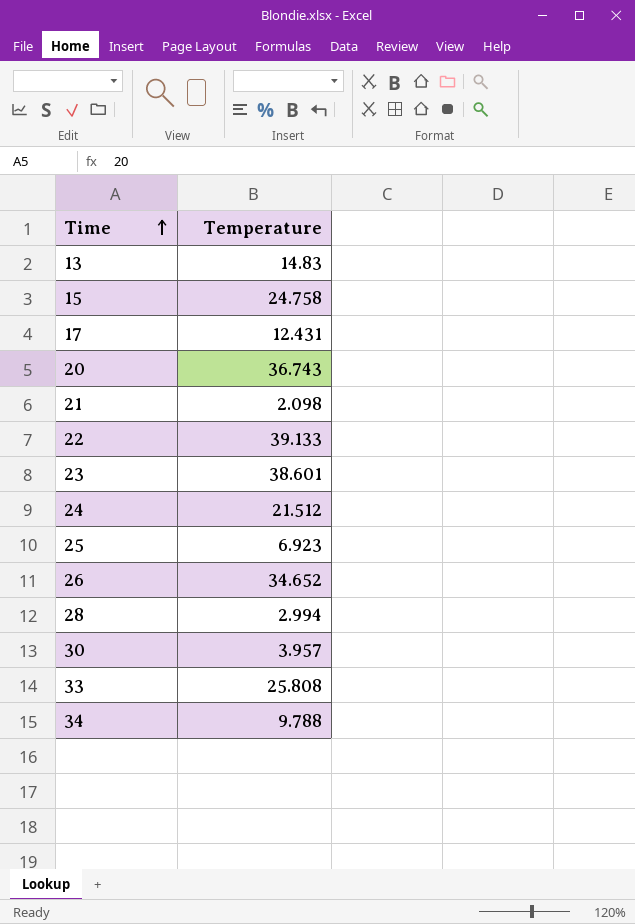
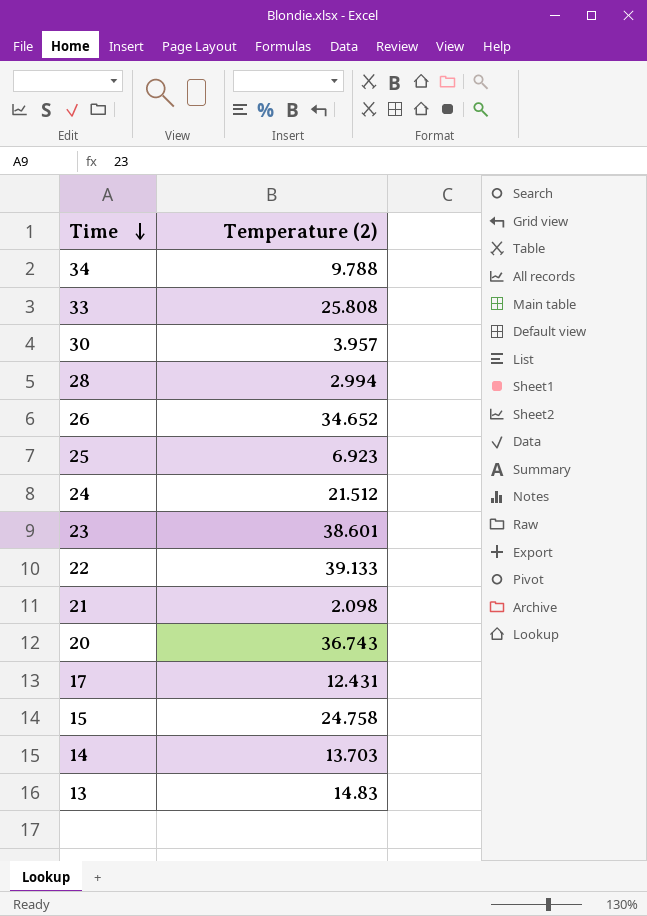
row order: Time ascending -> Time descending
column name: Temperature -> Temperature (2)
row 14: none -> 13.703

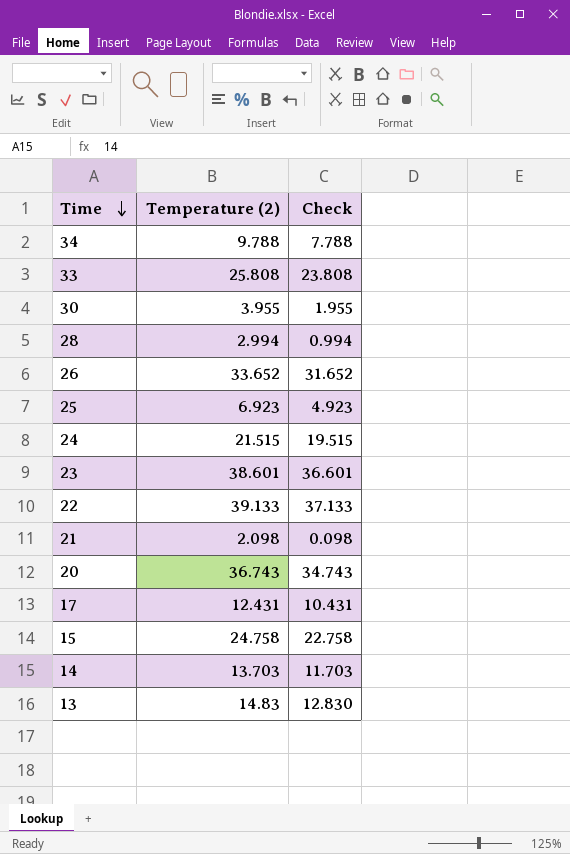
column Check | formula: none -> [Temperature (2)] - 2
30 | Temperature (2): 3.957 -> 3.955
26 | Temperature (2): 34.652 -> 33.652
24 | Temperature (2): 21.512 -> 21.515

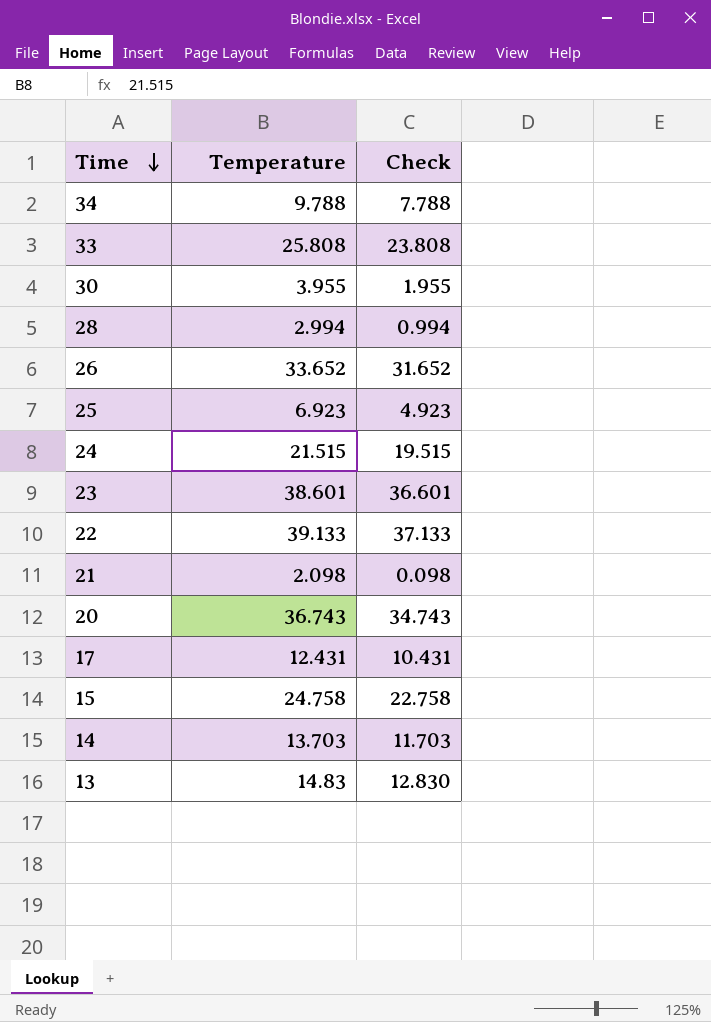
column name: Temperature (2) -> Temperature

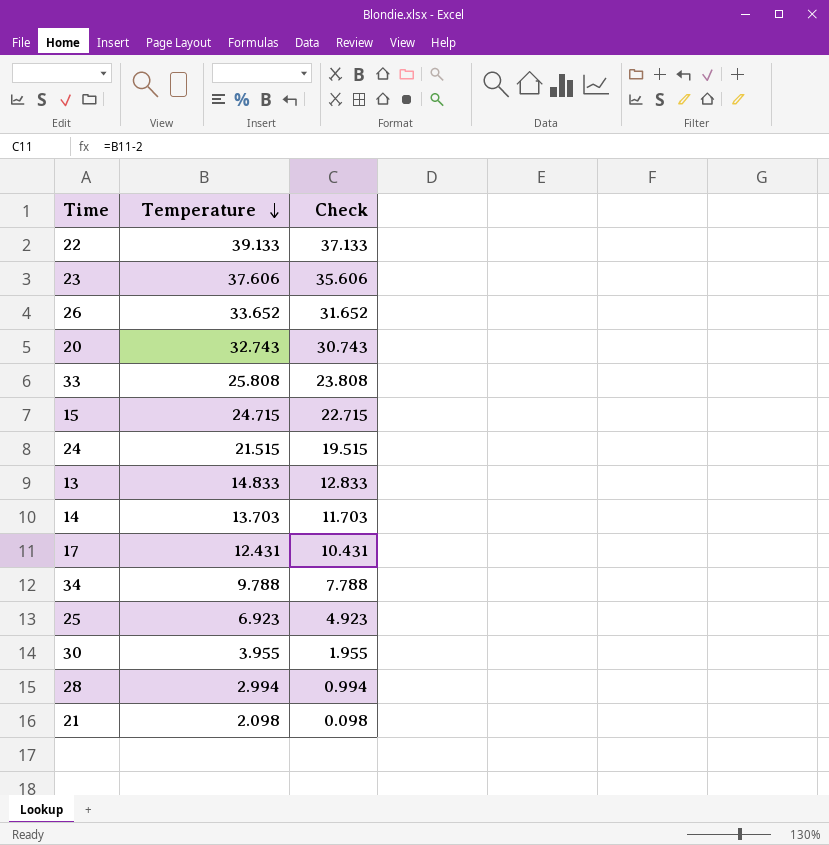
row order: Time descending -> Temperature descending
23 | Temperature: 38.601 -> 37.606
23 | Check: 36.601 -> 35.606
20 | Temperature: 36.743 -> 32.743
20 | Check: 34.743 -> 30.743
15 | Temperature: 24.758 -> 24.715
15 | Check: 22.758 -> 22.715
13 | Temperature: 14.83 -> 14.833
13 | Check: 12.830 -> 12.833

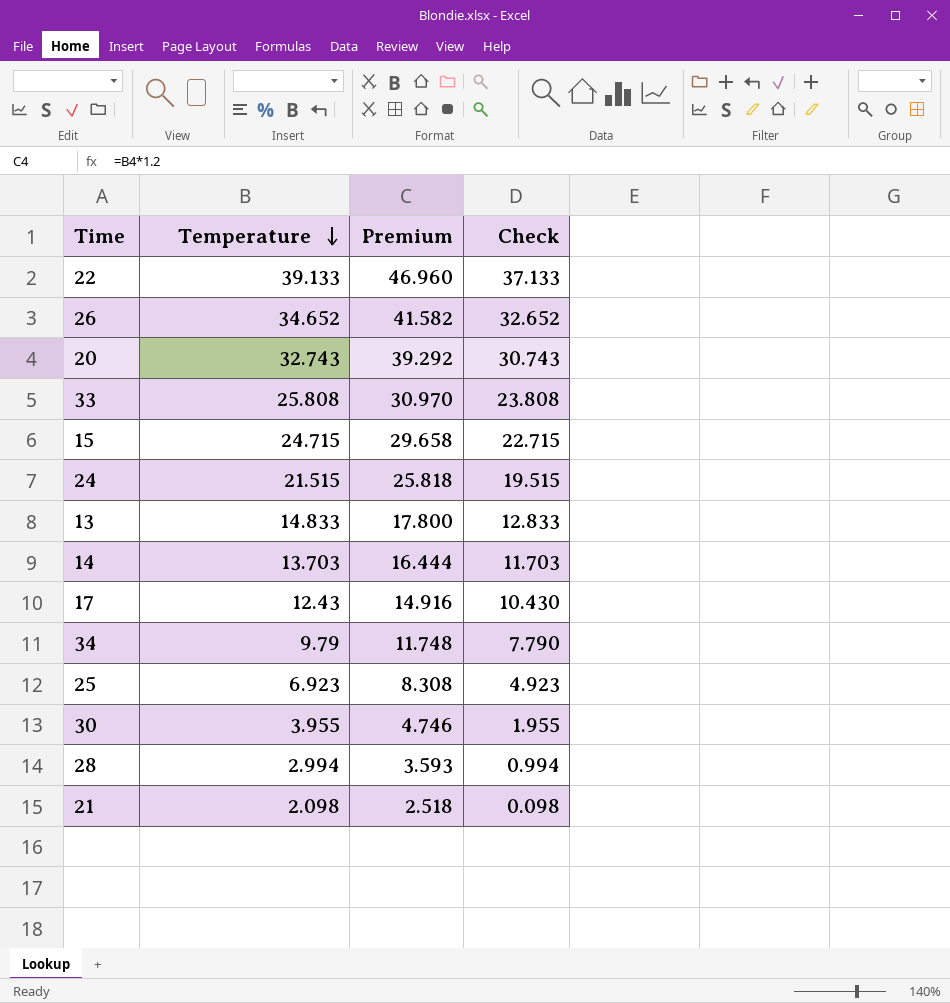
column Premium | formula: none -> [Temperature] * 1.2
row 23: 37.606 | 35.606 -> none
26 | Temperature: 33.652 -> 34.652
26 | Check: 31.652 -> 32.652
17 | Temperature: 12.431 -> 12.43
17 | Check: 10.431 -> 10.430
34 | Temperature: 9.788 -> 9.79
34 | Check: 7.788 -> 7.790

